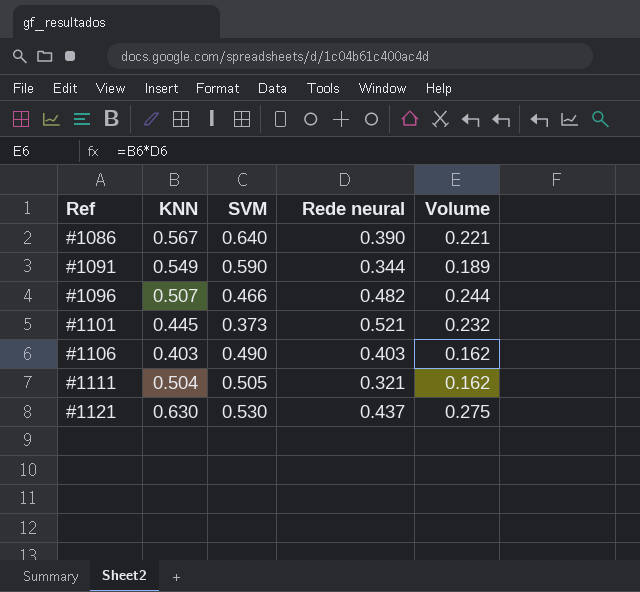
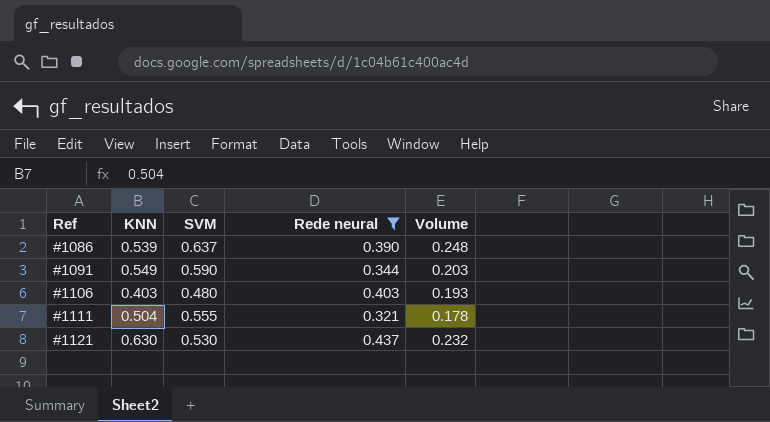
filter: none -> Rede neural <= 0.437
column Volume | formula: [KNN] * [Rede neural] -> [SVM] * [Rede neural]
#1086 | KNN: 0.567 -> 0.539
#1086 | SVM: 0.640 -> 0.637
#1106 | SVM: 0.490 -> 0.480
#1111 | SVM: 0.505 -> 0.555

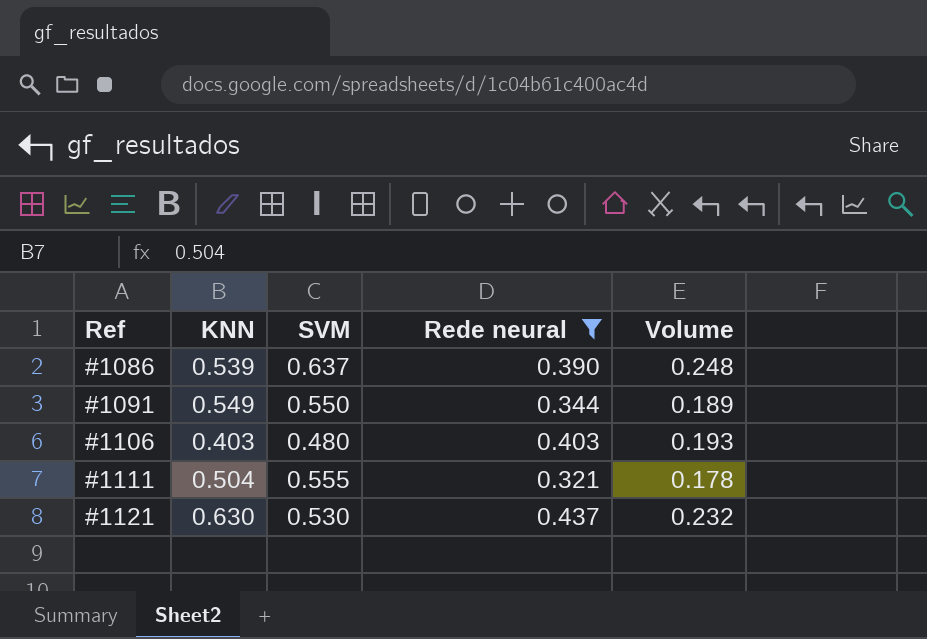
#1091 | SVM: 0.590 -> 0.550
#1091 | Volume: 0.203 -> 0.189

